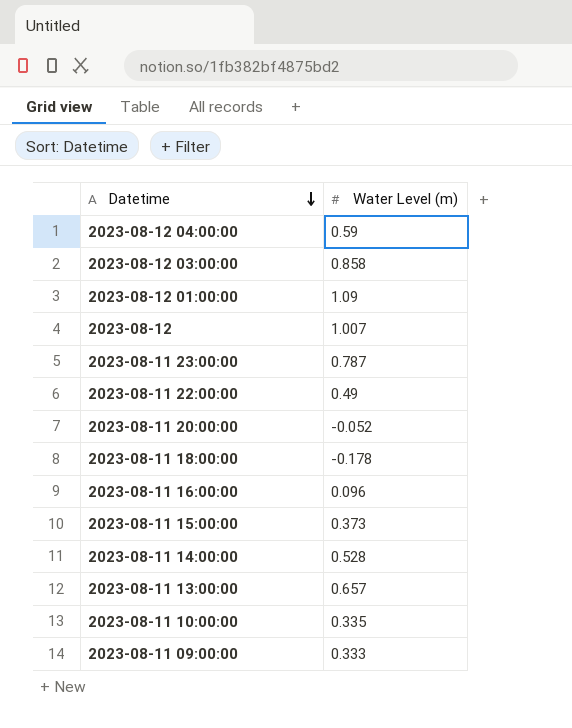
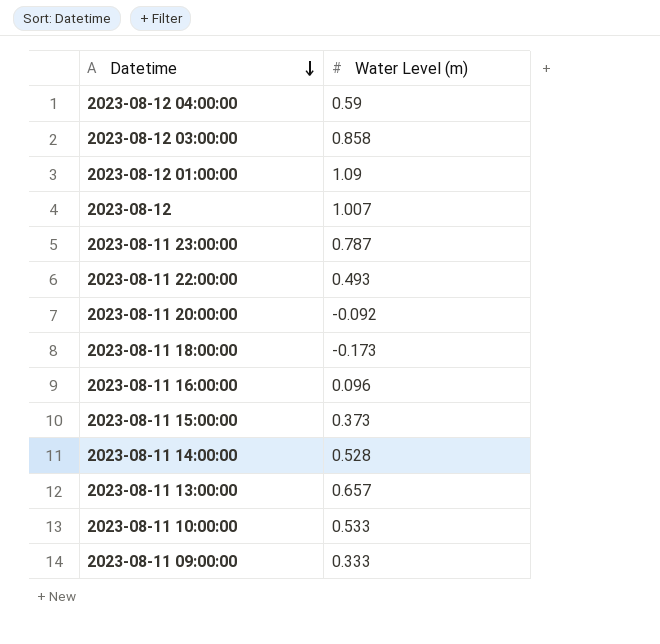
2023-08-11 22:00:00 | Water Level (m): 0.49 -> 0.493
2023-08-11 20:00:00 | Water Level (m): -0.052 -> -0.092
2023-08-11 18:00:00 | Water Level (m): -0.178 -> -0.173
2023-08-11 10:00:00 | Water Level (m): 0.335 -> 0.533

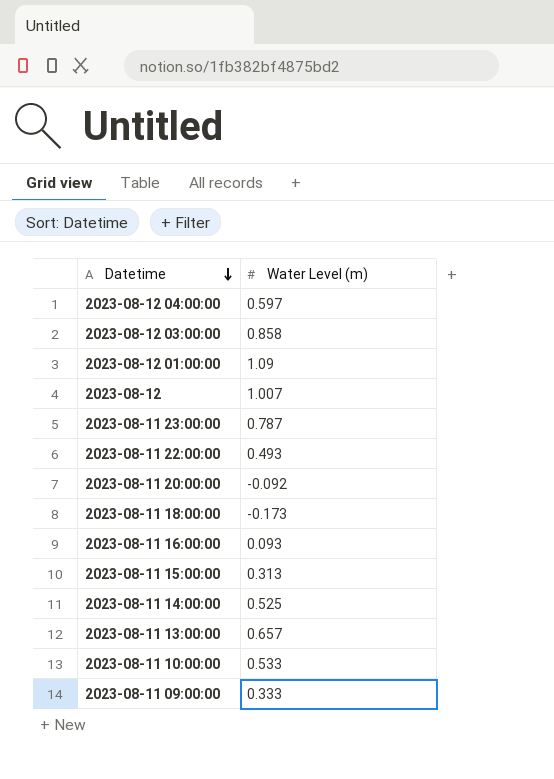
2023-08-12 04:00:00 | Water Level (m): 0.59 -> 0.597
2023-08-11 16:00:00 | Water Level (m): 0.096 -> 0.093
2023-08-11 15:00:00 | Water Level (m): 0.373 -> 0.313
2023-08-11 14:00:00 | Water Level (m): 0.528 -> 0.525

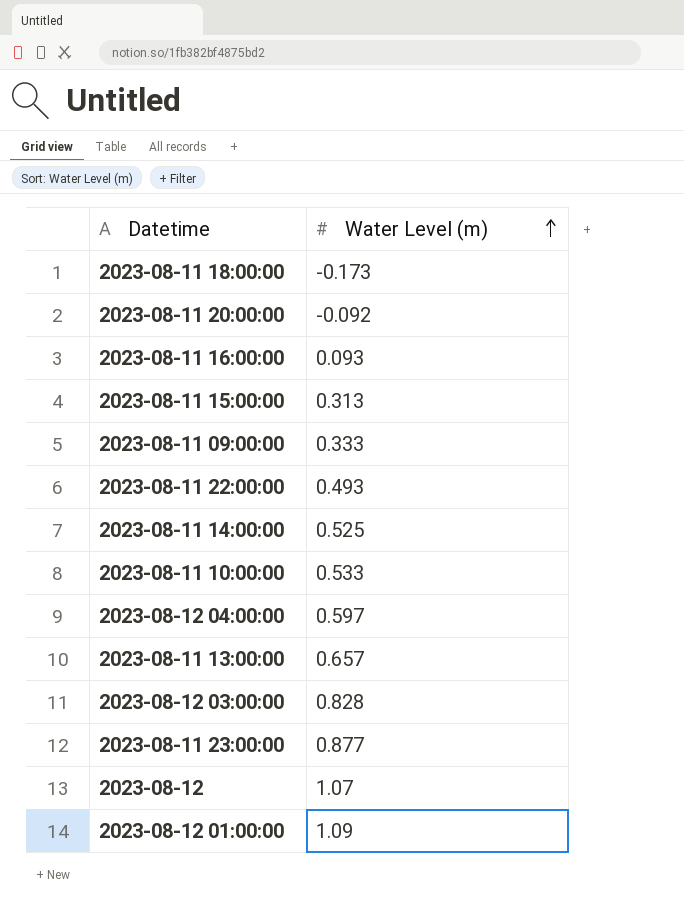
row order: Datetime descending -> Water Level (m) ascending
2023-08-12 03:00:00 | Water Level (m): 0.858 -> 0.828
2023-08-11 23:00:00 | Water Level (m): 0.787 -> 0.877
2023-08-12 | Water Level (m): 1.007 -> 1.07

